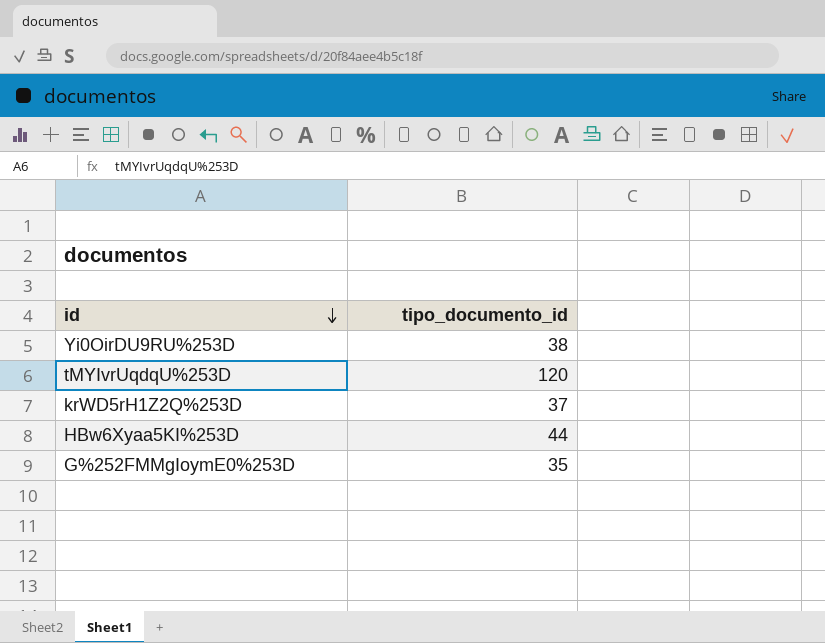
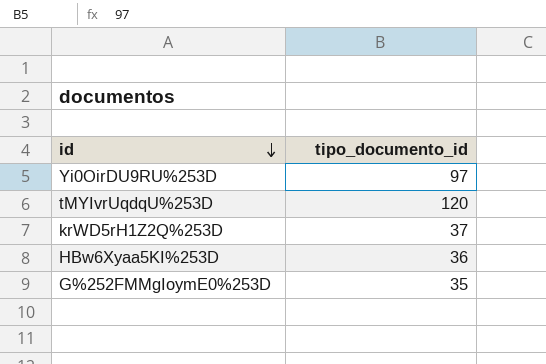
Yi0OirDU9RU%253D | tipo_documento_id: 38 -> 97
HBw6Xyaa5KI%253D | tipo_documento_id: 44 -> 36

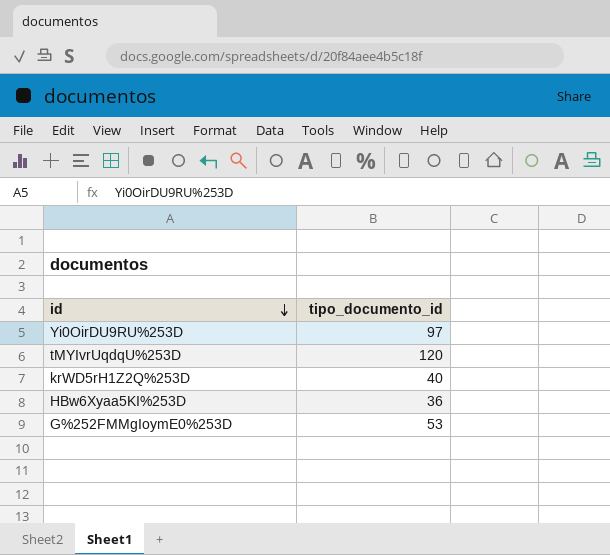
krWD5rH1Z2Q%253D | tipo_documento_id: 37 -> 40
G%252FMMgIoymE0%253D | tipo_documento_id: 35 -> 53

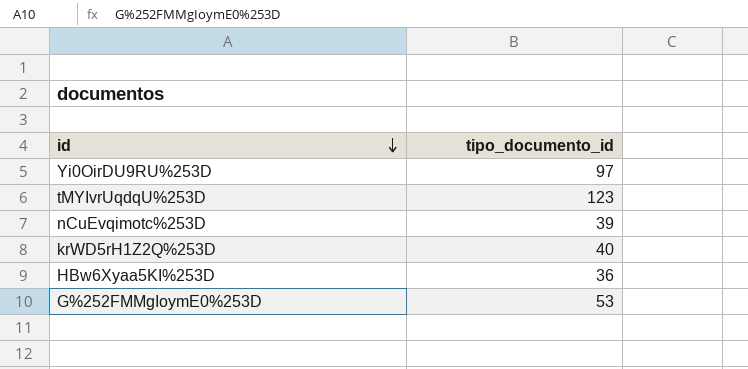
tMYIvrUqdqU%253D | tipo_documento_id: 120 -> 123
row nCuEvqimotc%253D: none -> 39

